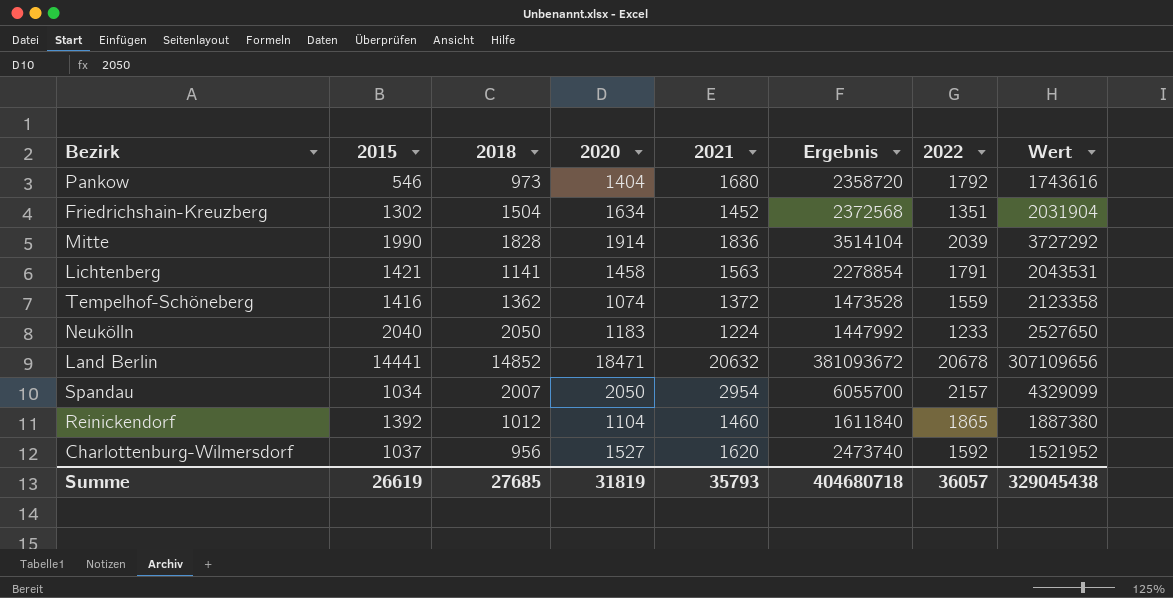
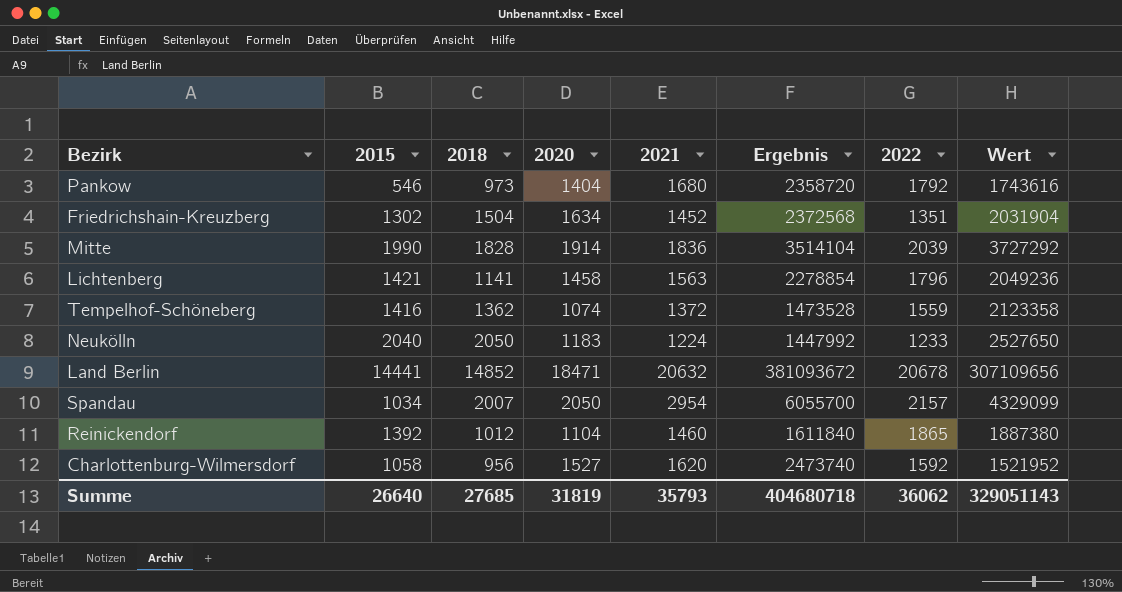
Lichtenberg | 2022: 1791 -> 1796
Lichtenberg | Wert: 2043531 -> 2049236
Charlottenburg-Wilmersdorf | 2015: 1037 -> 1058
Summe | 2015: 26619 -> 26640
Summe | 2022: 36057 -> 36062
Summe | Wert: 329045438 -> 329051143

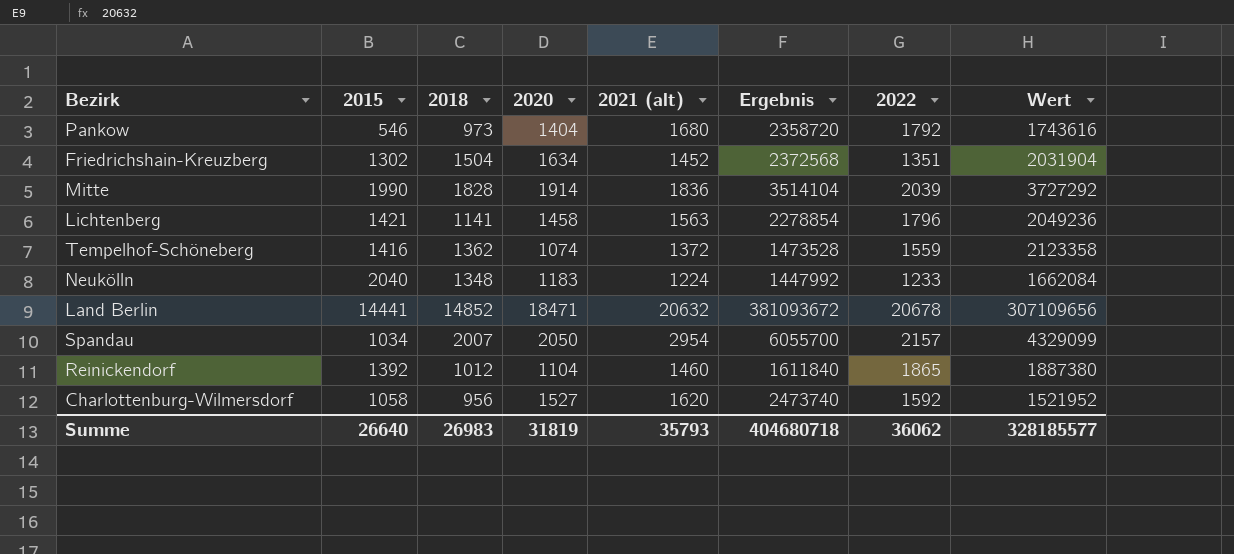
column name: 2021 -> 2021 (alt)
Neukölln | 2018: 2050 -> 1348
Neukölln | Wert: 2527650 -> 1662084
Summe | 2018: 27685 -> 26983
Summe | Wert: 329051143 -> 328185577

